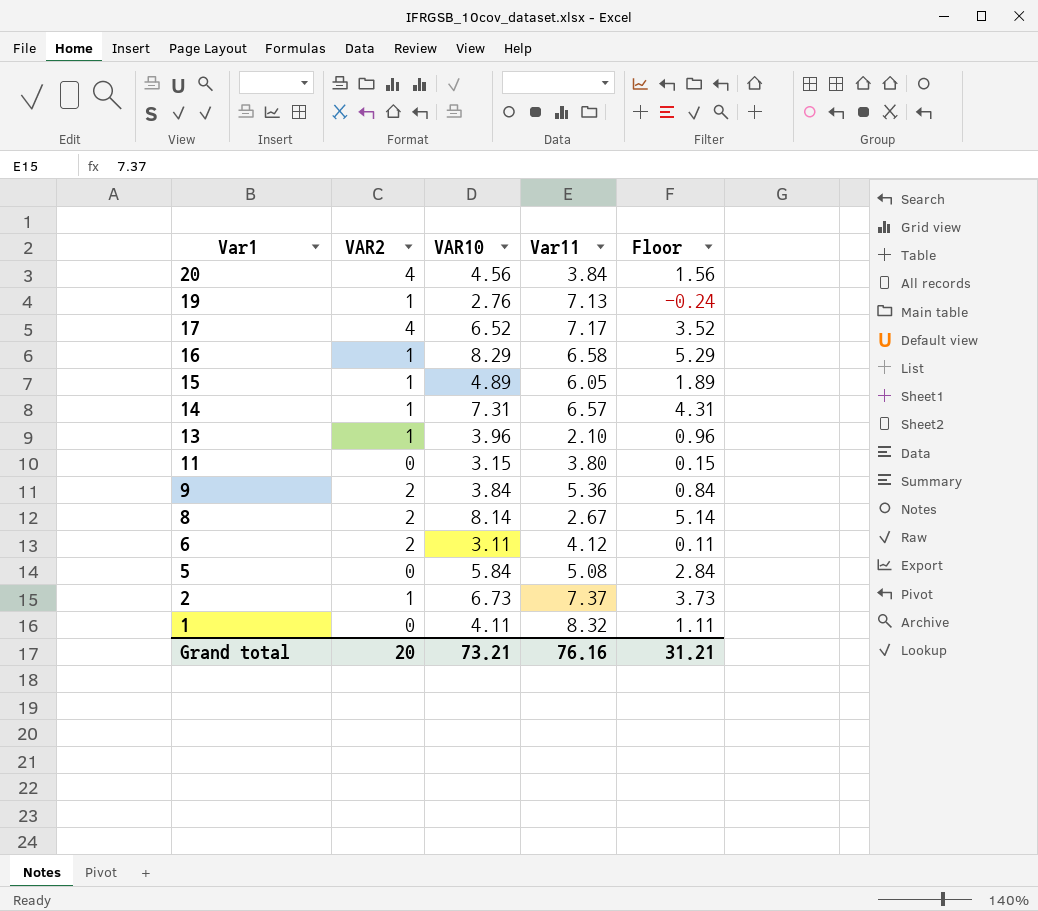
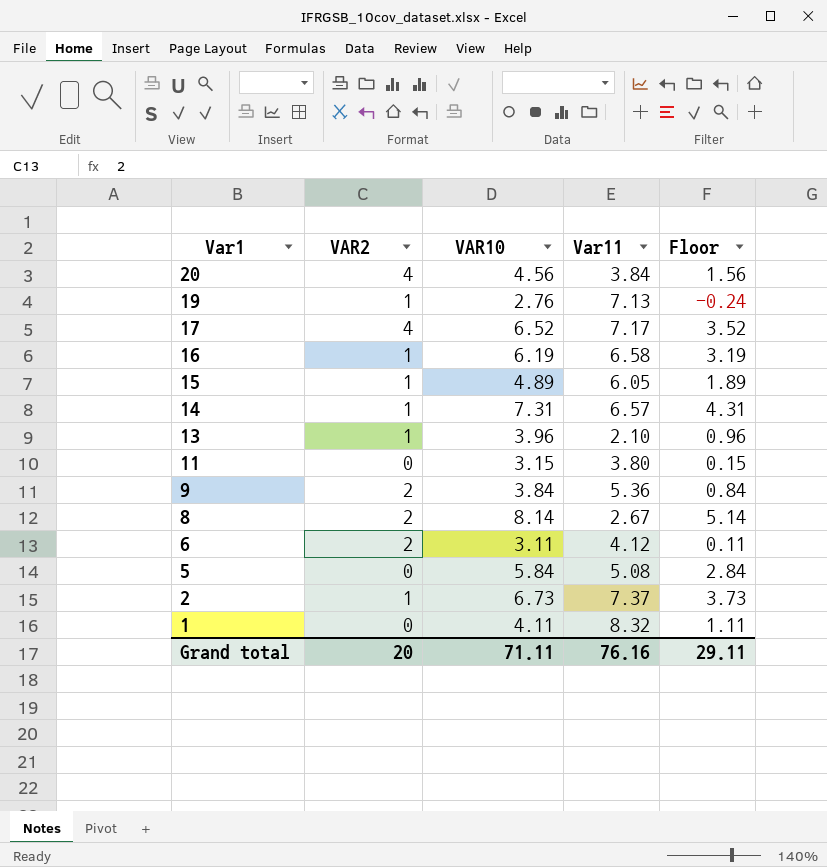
16 | VAR10: 8.29 -> 6.19
16 | Floor: 5.29 -> 3.19
Grand total | VAR10: 73.21 -> 71.11
Grand total | Floor: 31.21 -> 29.11

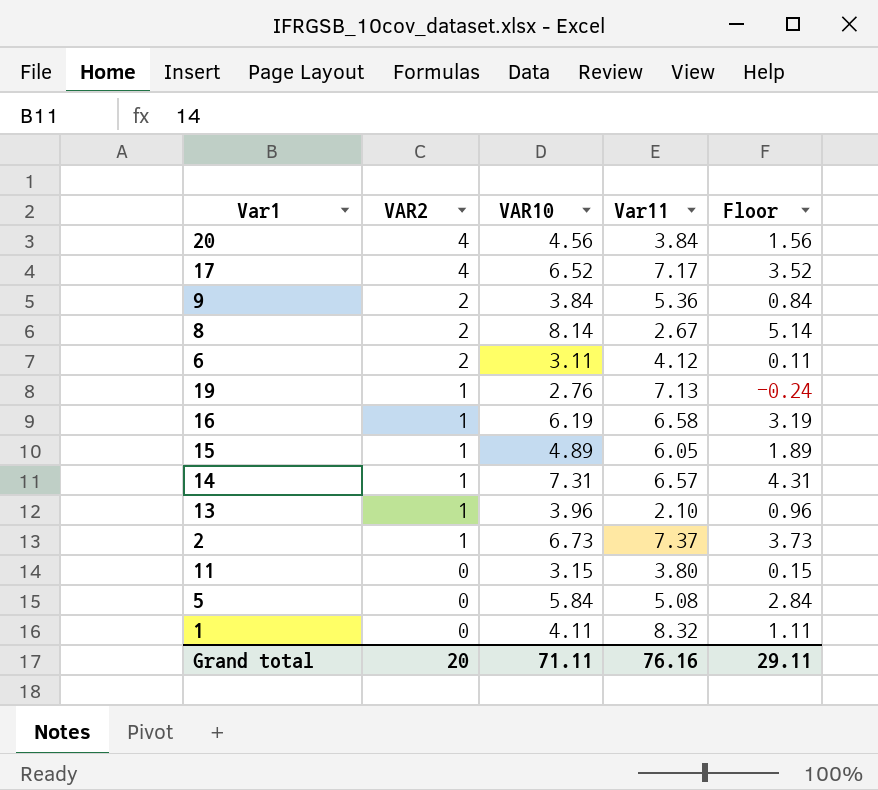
row order: Var1 descending -> VAR2 descending

